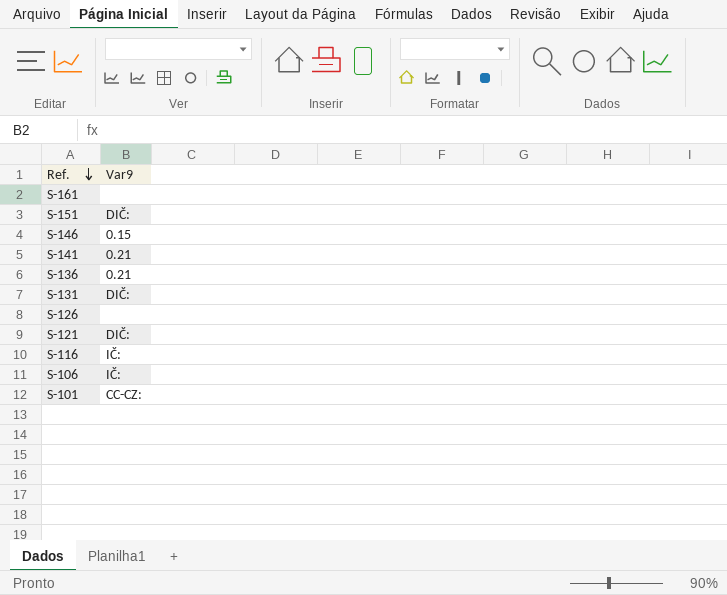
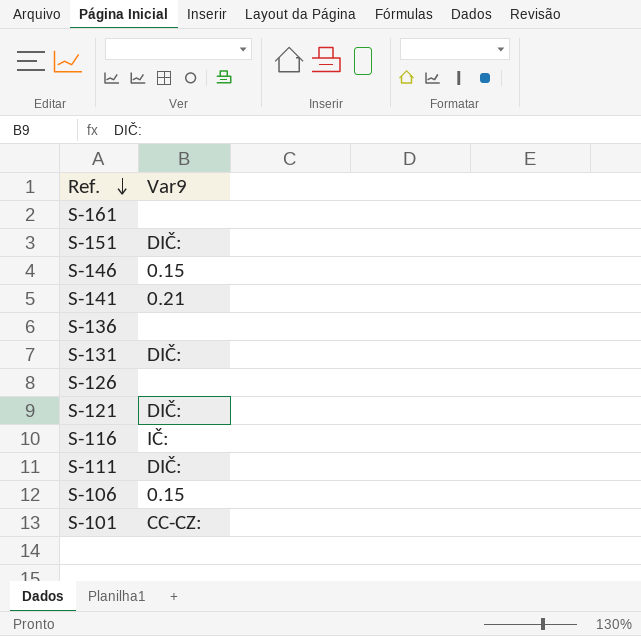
S-136 | Var9: 0.21 -> none
row S-111: none -> DIČ:
S-106 | Var9: IČ: -> 0.15

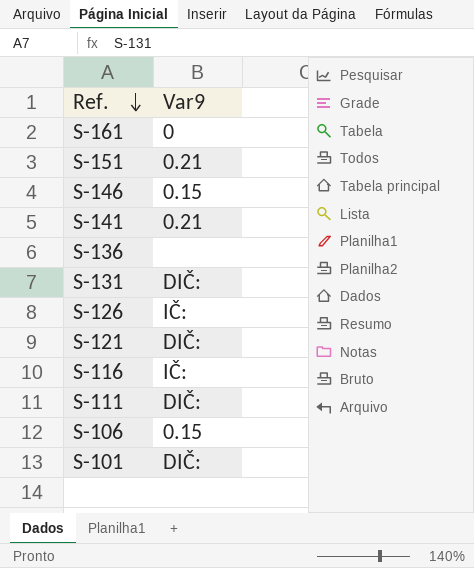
S-161 | Var9: none -> 0
S-151 | Var9: DIČ: -> 0.21
S-126 | Var9: none -> IČ:
S-101 | Var9: CC-CZ: -> DIČ:

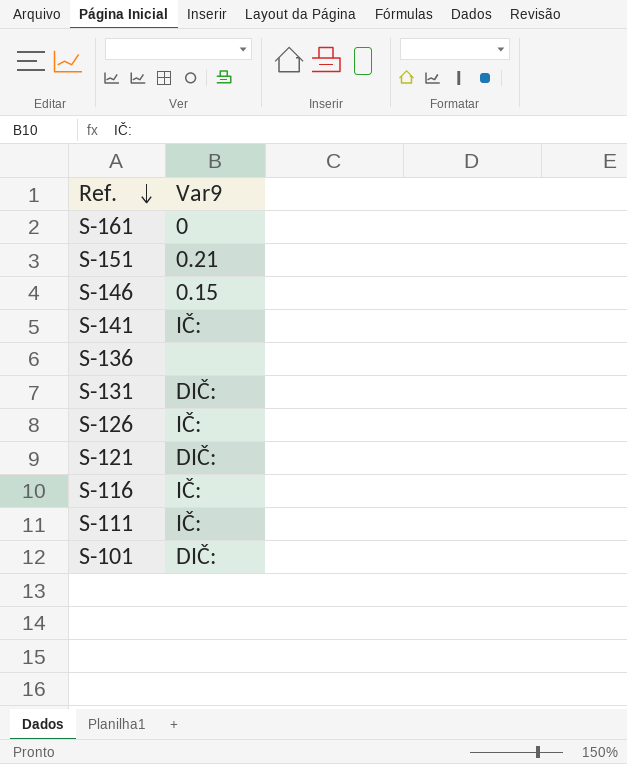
row S-106: 0.15 -> none
S-141 | Var9: 0.21 -> IČ:
S-111 | Var9: DIČ: -> IČ:

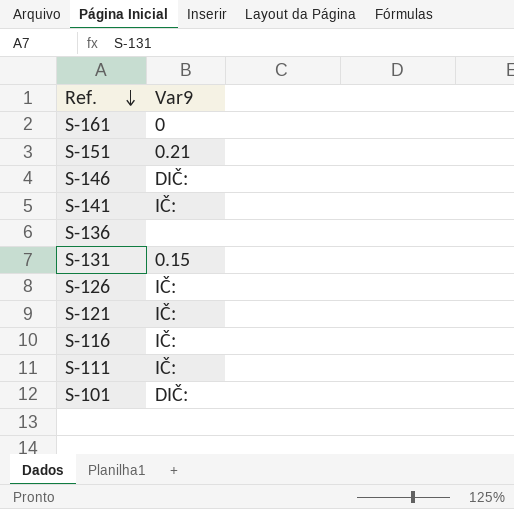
S-146 | Var9: 0.15 -> DIČ:
S-131 | Var9: DIČ: -> 0.15
S-121 | Var9: DIČ: -> IČ:

